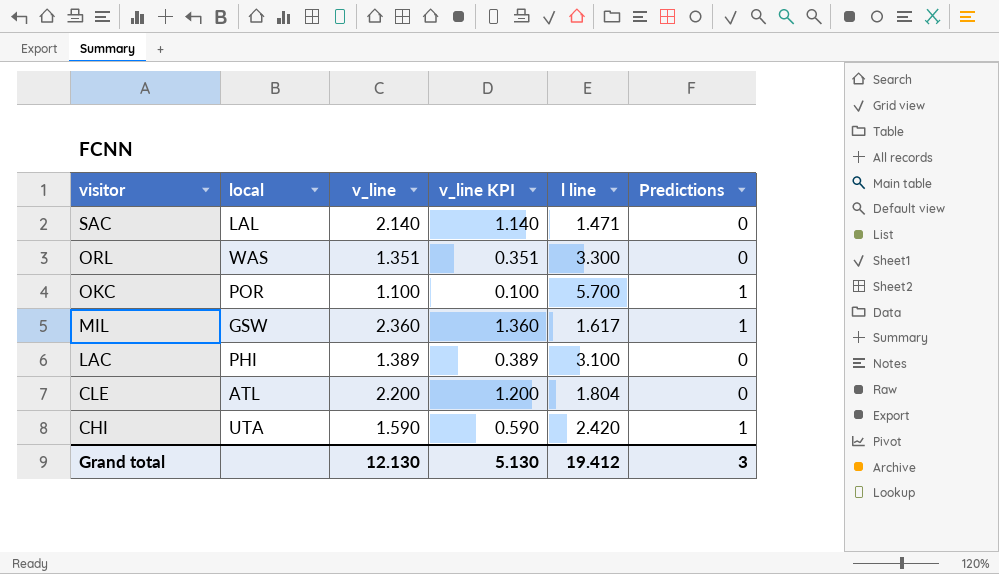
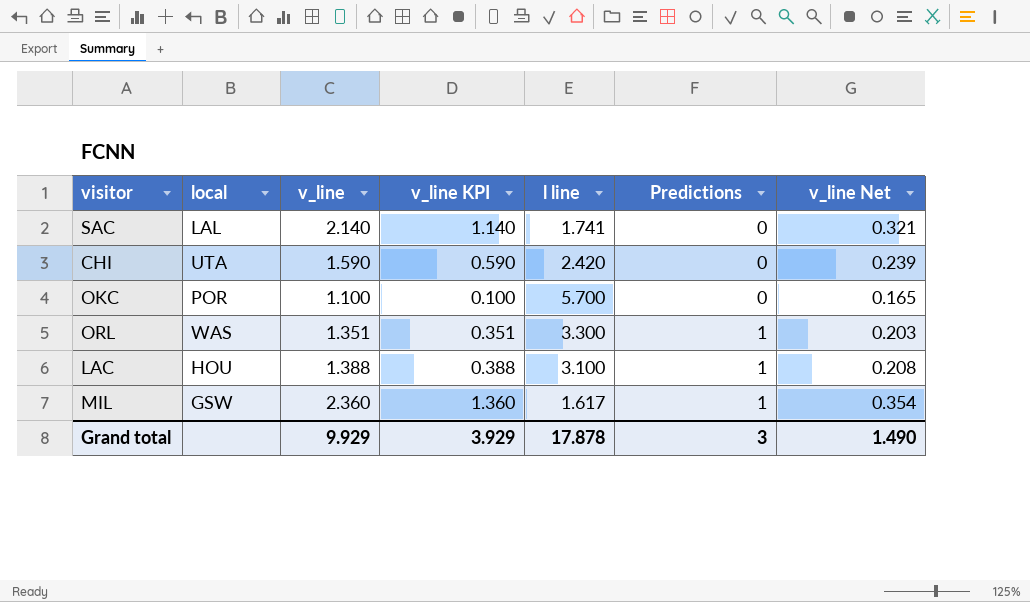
row order: visitor descending -> Predictions ascending
column v_line Net | formula: none -> [v_line] * 0.15
row CLE: ATL | 2.200 | 1.200 | 1.804 | 0 -> none
SAC | l line: 1.471 -> 1.741
CHI | Predictions: 1 -> 0
OKC | Predictions: 1 -> 0
ORL | Predictions: 0 -> 1
LAC | local: PHI -> HOU
LAC | v_line: 1.389 -> 1.388
LAC | v_line KPI: 0.389 -> 0.388
LAC | Predictions: 0 -> 1
Grand total | v_line: 12.130 -> 9.929
Grand total | v_line KPI: 5.130 -> 3.929
Grand total | l line: 19.412 -> 17.878

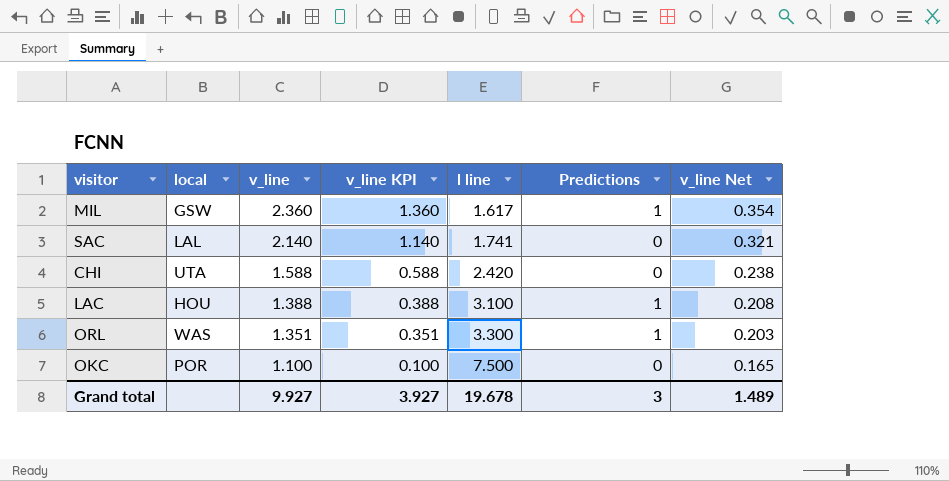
row order: Predictions ascending -> v_line descending
CHI | v_line: 1.590 -> 1.588
CHI | v_line KPI: 0.590 -> 0.588
CHI | v_line Net: 0.239 -> 0.238
OKC | l line: 5.700 -> 7.500
Grand total | v_line: 9.929 -> 9.927
Grand total | v_line KPI: 3.929 -> 3.927
Grand total | l line: 17.878 -> 19.678
Grand total | v_line Net: 1.490 -> 1.489

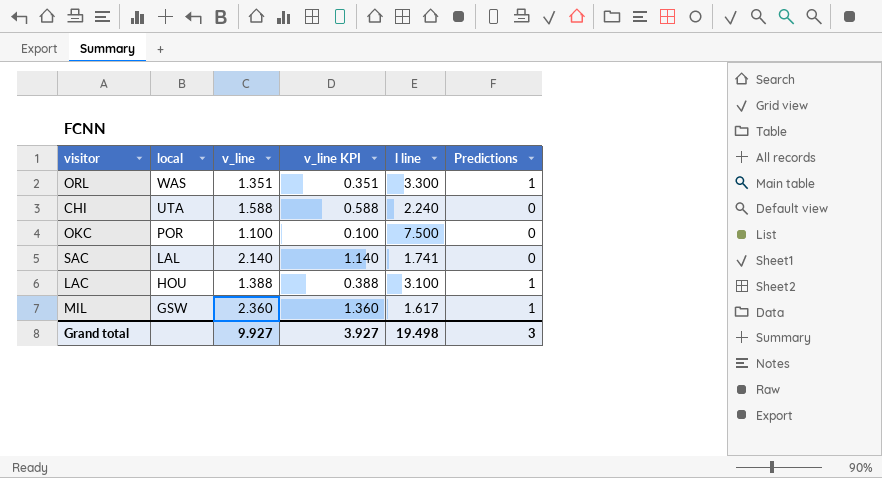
row order: v_line descending -> local descending
column v_line Net | formula: [v_line] * 0.15 -> none
CHI | l line: 2.420 -> 2.240
Grand total | l line: 19.678 -> 19.498

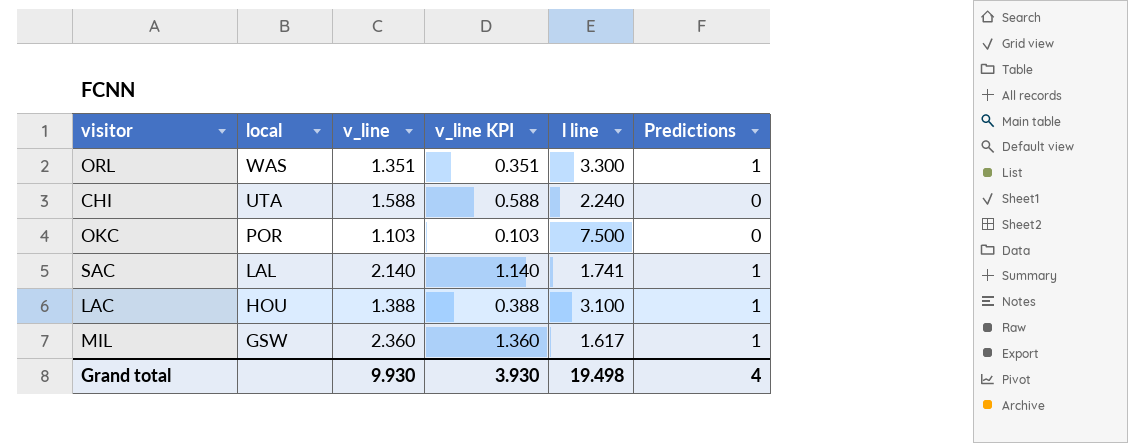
OKC | v_line: 1.100 -> 1.103
OKC | v_line KPI: 0.100 -> 0.103
SAC | Predictions: 0 -> 1
Grand total | v_line: 9.927 -> 9.930
Grand total | v_line KPI: 3.927 -> 3.930
Grand total | Predictions: 3 -> 4

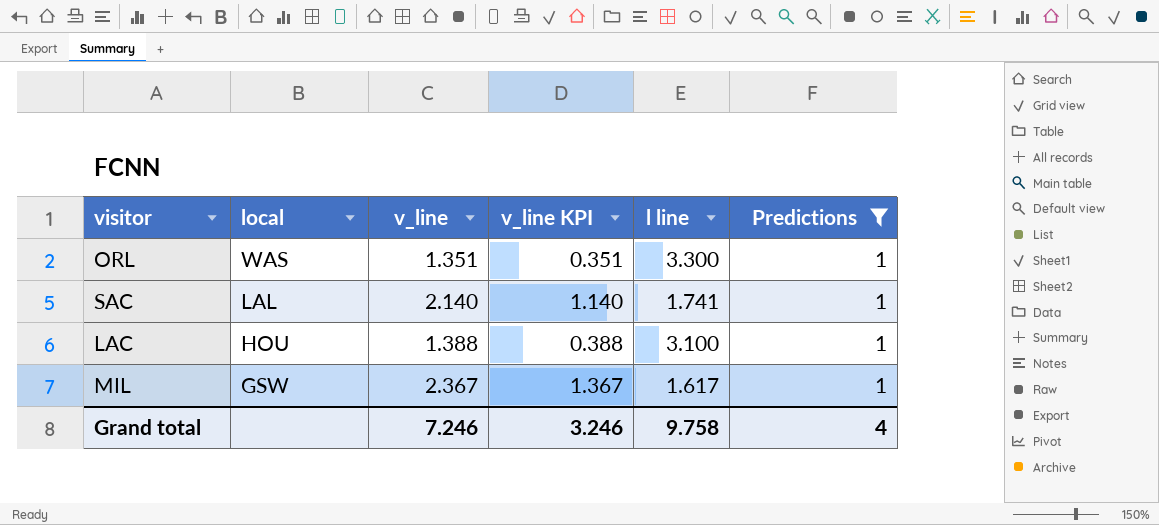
filter: none -> Predictions = 1
MIL | v_line: 2.360 -> 2.367
MIL | v_line KPI: 1.360 -> 1.367
Grand total | v_line: 9.930 -> 7.246
Grand total | v_line KPI: 3.930 -> 3.246
Grand total | l line: 19.498 -> 9.758

